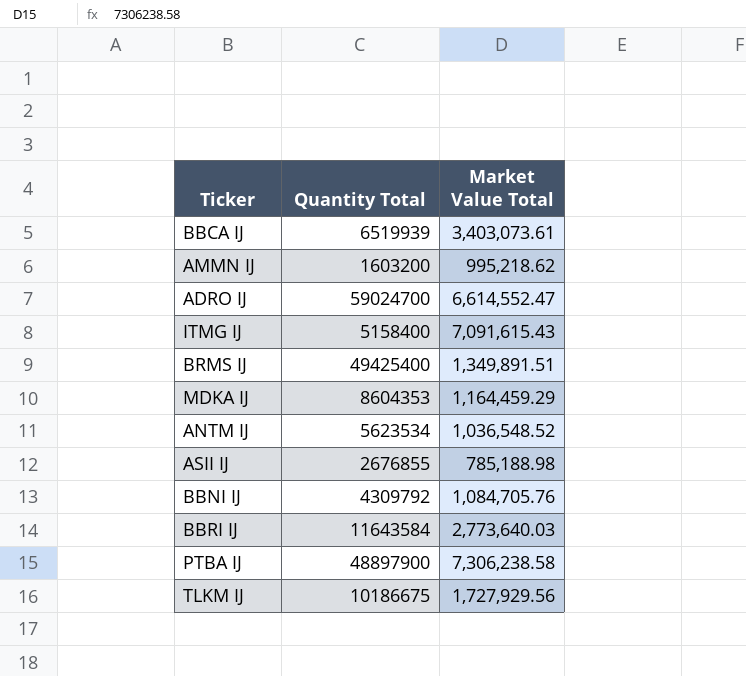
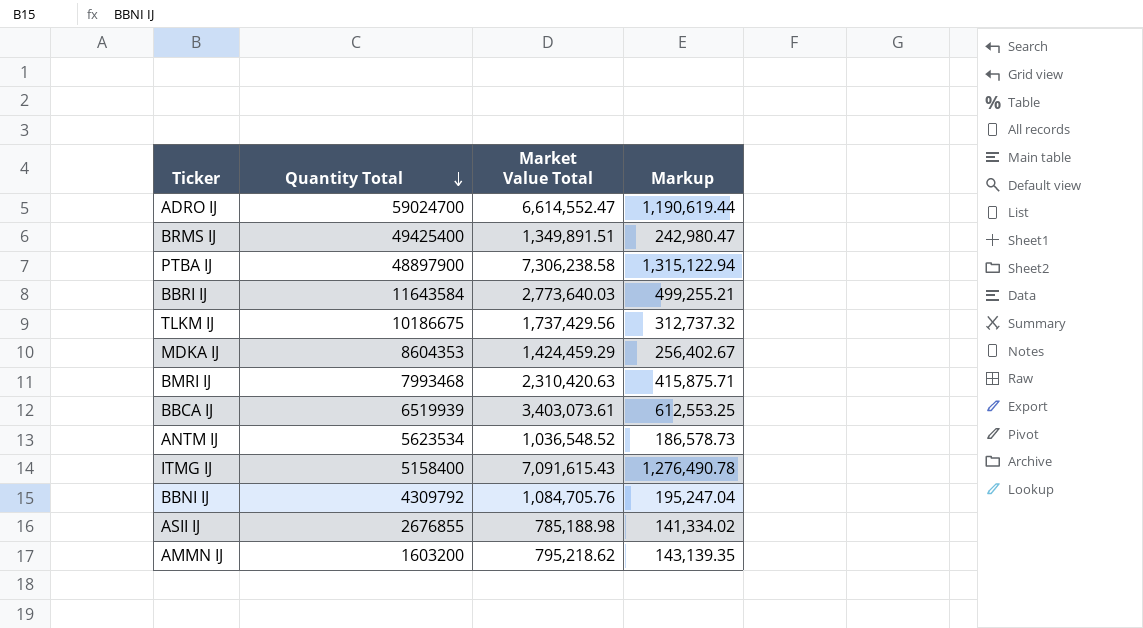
row order: none -> Quantity Total descending
column Markup | formula: none -> [Market Value Total] * 0.18
TLKM IJ | Market Value Total: 1,727,929.56 -> 1,737,429.56
MDKA IJ | Market Value Total: 1,164,459.29 -> 1,424,459.29
row BMRI IJ: none -> 7993468 | 2,310,420.63 | 415,875.71
AMMN IJ | Market Value Total: 995,218.62 -> 795,218.62

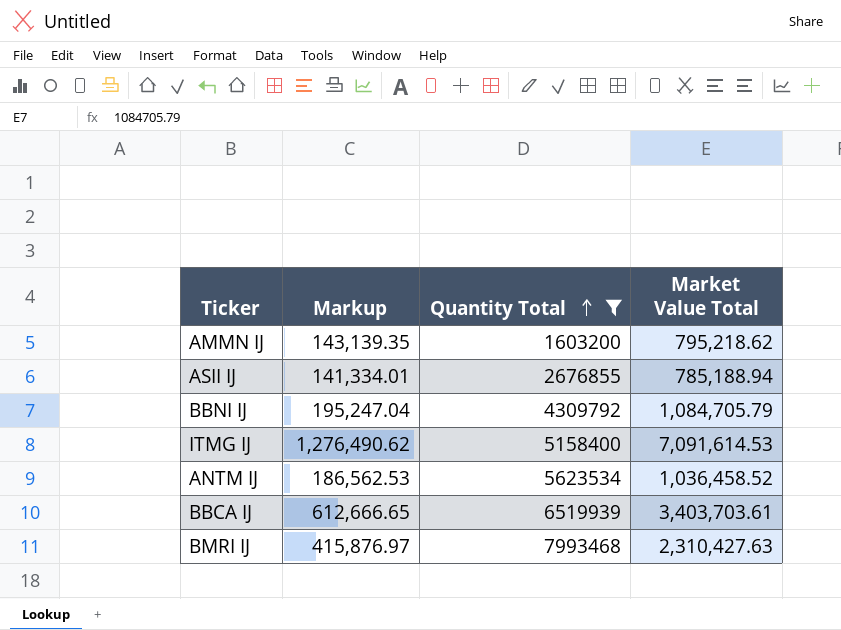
filter: none -> Quantity Total <= 7993468
row order: Quantity Total descending -> Quantity Total ascending
column Markup | position: 4 -> 2
ASII IJ | Markup: 141,334.02 -> 141,334.01
ASII IJ | Market Value Total: 785,188.98 -> 785,188.94
BBNI IJ | Market Value Total: 1,084,705.76 -> 1,084,705.79
ITMG IJ | Markup: 1,276,490.78 -> 1,276,490.62
ITMG IJ | Market Value Total: 7,091,615.43 -> 7,091,614.53
ANTM IJ | Markup: 186,578.73 -> 186,562.53
ANTM IJ | Market Value Total: 1,036,548.52 -> 1,036,458.52
BBCA IJ | Markup: 612,553.25 -> 612,666.65
BBCA IJ | Market Value Total: 3,403,073.61 -> 3,403,703.61
BMRI IJ | Markup: 415,875.71 -> 415,876.97
BMRI IJ | Market Value Total: 2,310,420.63 -> 2,310,427.63

